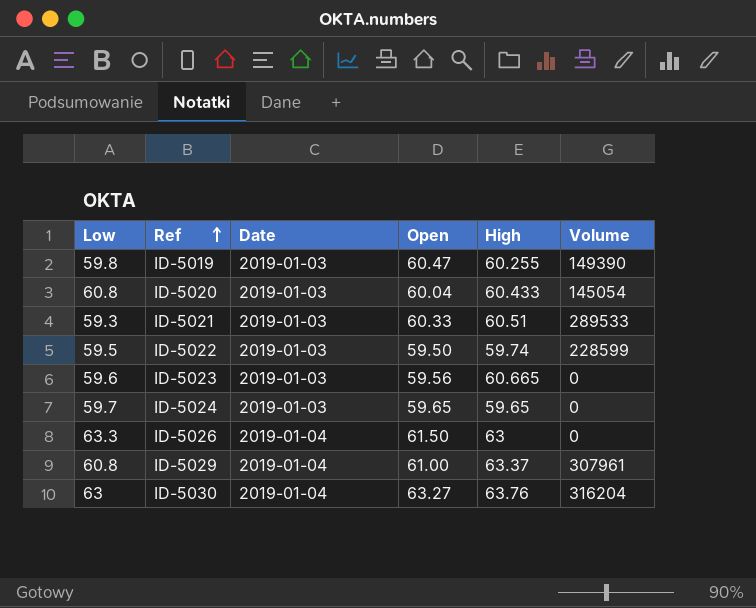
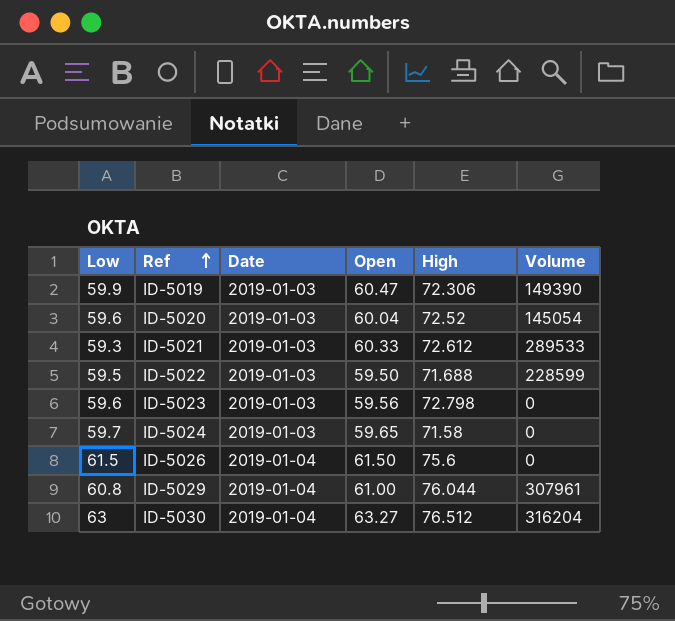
ID-5019 | Low: 59.8 -> 59.9
ID-5019 | High: 60.255 -> 72.306
ID-5020 | Low: 60.8 -> 59.6
ID-5020 | High: 60.433 -> 72.52
ID-5021 | High: 60.51 -> 72.612
ID-5022 | High: 59.74 -> 71.688
ID-5023 | High: 60.665 -> 72.798
ID-5024 | High: 59.65 -> 71.58
ID-5026 | Low: 63.3 -> 61.5
ID-5026 | High: 63 -> 75.6
ID-5029 | High: 63.37 -> 76.044
ID-5030 | High: 63.76 -> 76.512

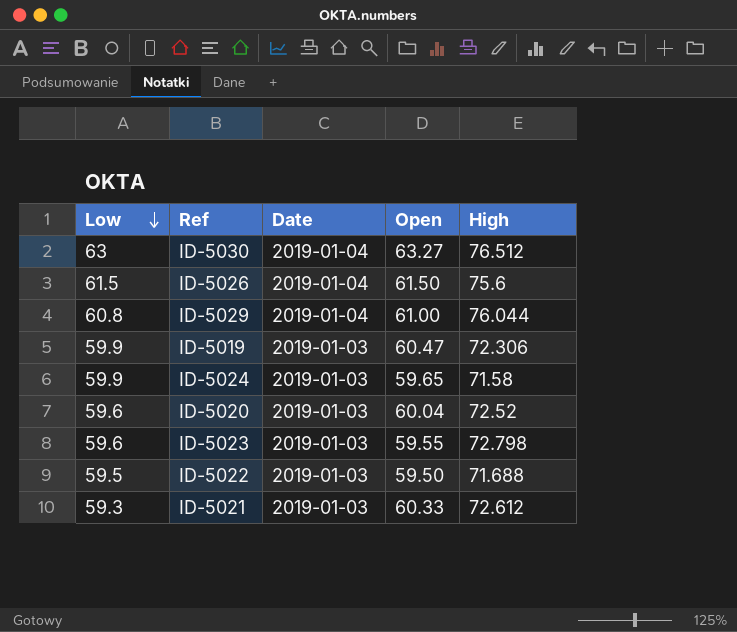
row order: Ref ascending -> Low descending
column Volume | position: 6 -> none
ID-5024 | Low: 59.7 -> 59.9
ID-5023 | Open: 59.56 -> 59.55

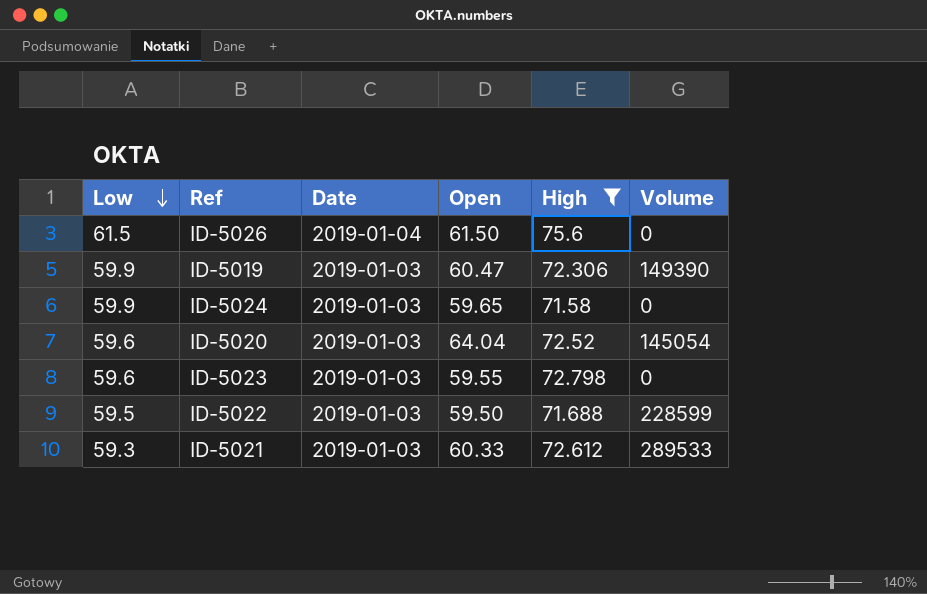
filter: none -> High <= 75.6
column Volume | position: none -> 6
ID-5020 | Open: 60.04 -> 64.04

